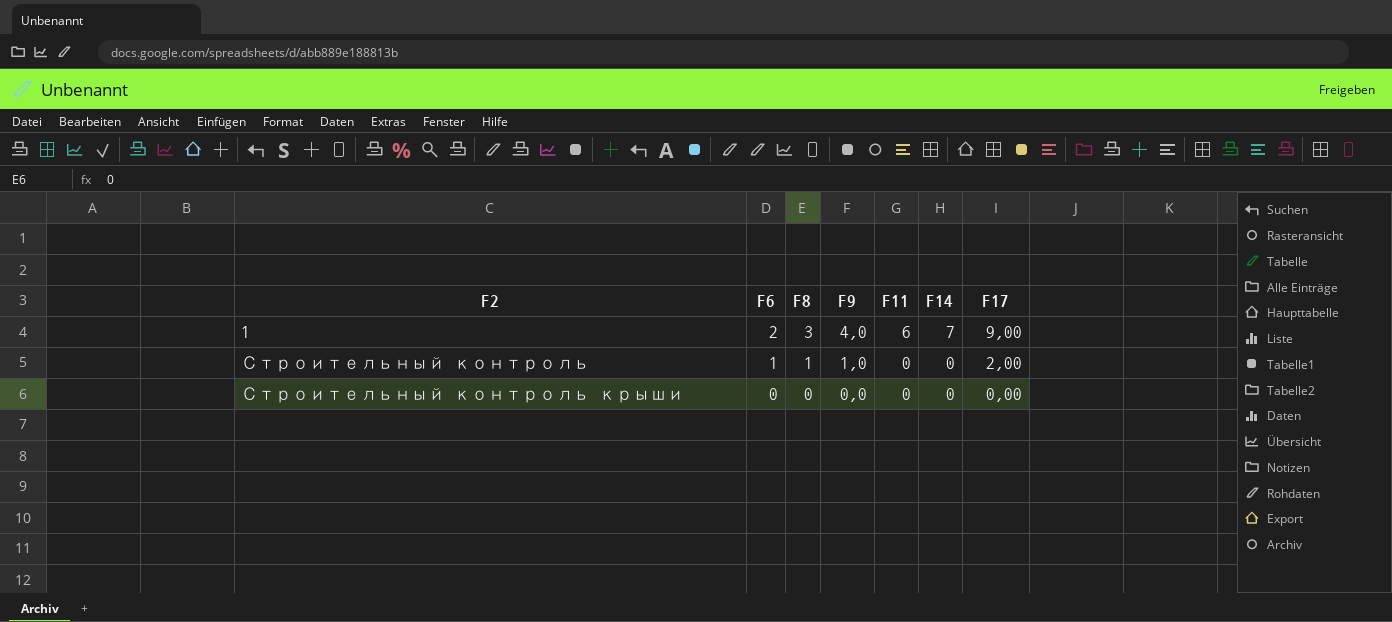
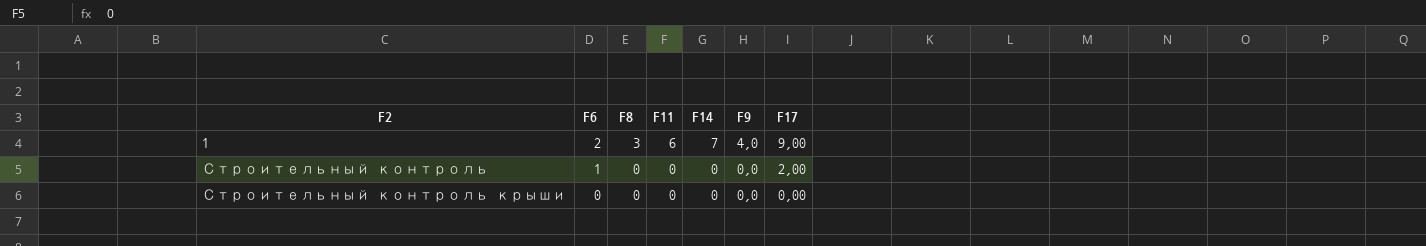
column F9 | position: 4 -> 6
Строительный контроль | F8: 1 -> 0
Строительный контроль | F9: 1,0 -> 0,0

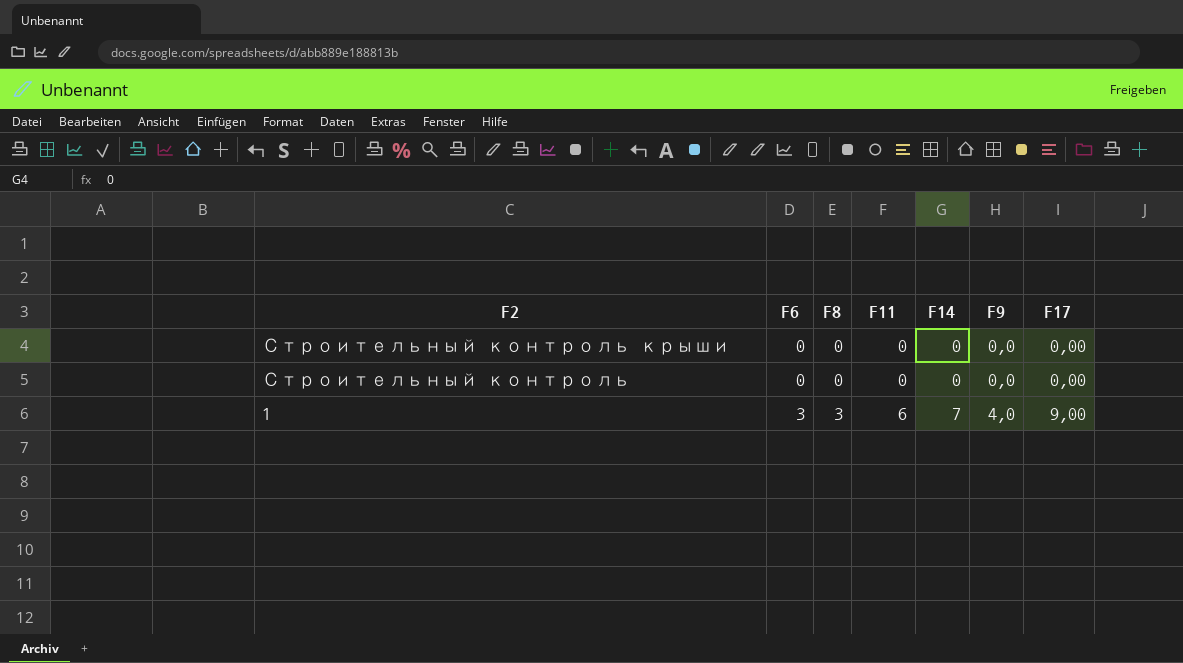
row order: F2 ascending -> F2 descending
Строительный контроль | F6: 1 -> 0
Строительный контроль | F17: 2,00 -> 0,00
1 | F6: 2 -> 3

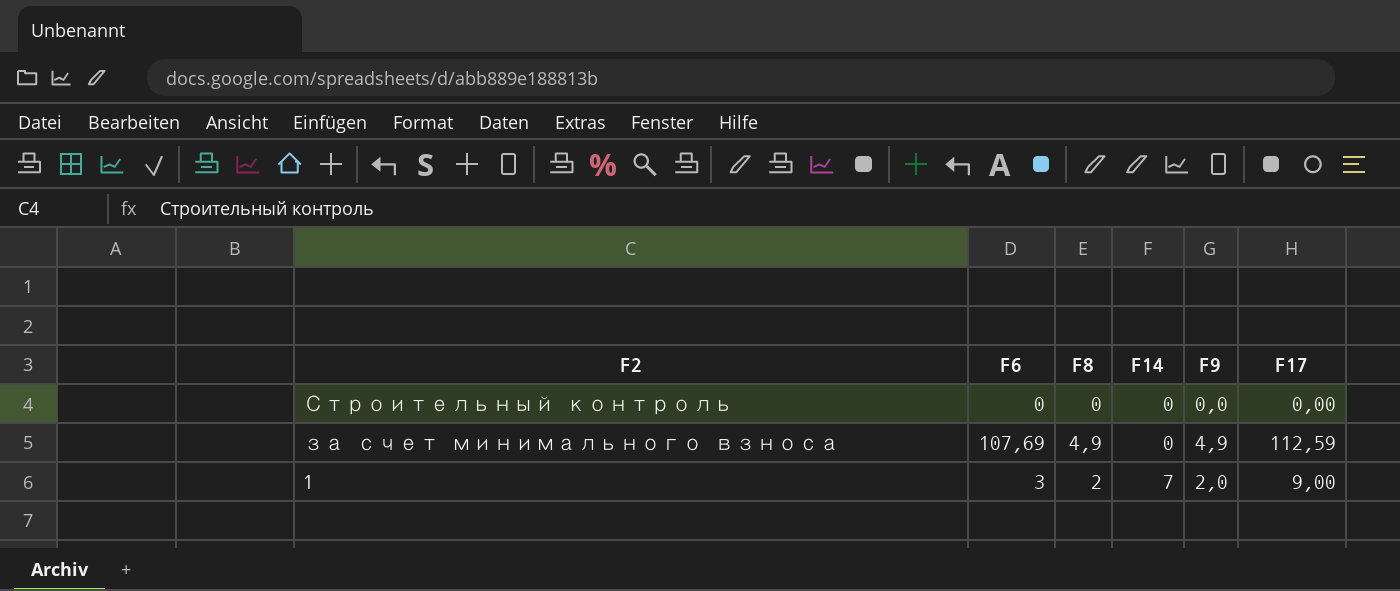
column F11 | position: 4 -> none
row Строительный контроль крыши: 0 | 0 | 0 | 0 | 0,0 | 0,00 -> none
row за счет минимального взноса: none -> 107,69 | 4,9 | 0 | 4,9 | 112,59
1 | F8: 3 -> 2
1 | F9: 4,0 -> 2,0

